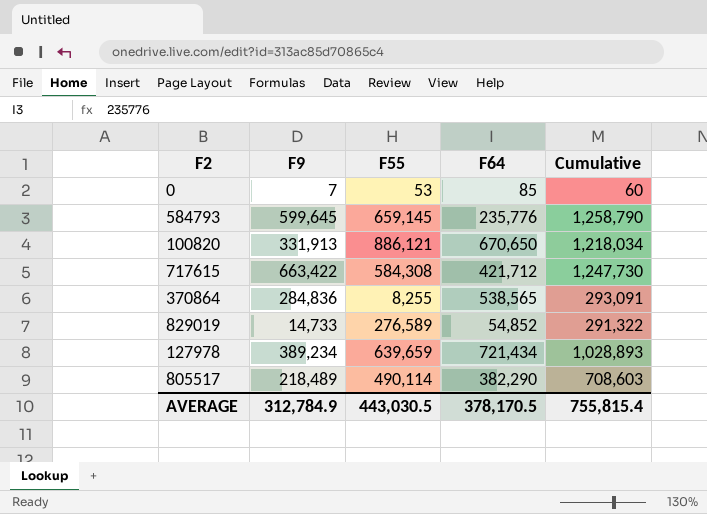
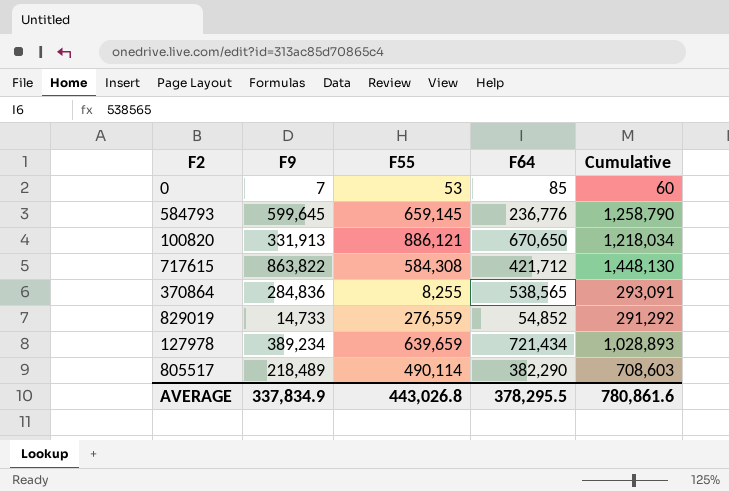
584793 | F64: 235,776 -> 236,776
717615 | F9: 663,422 -> 863,822
717615 | Cumulative: 1,247,730 -> 1,448,130
829019 | F55: 276,589 -> 276,559
829019 | Cumulative: 291,322 -> 291,292
AVERAGE | F9: 312,784.9 -> 337,834.9
AVERAGE | F55: 443,030.5 -> 443,026.8
AVERAGE | F64: 378,170.5 -> 378,295.5
AVERAGE | Cumulative: 755,815.4 -> 780,861.6

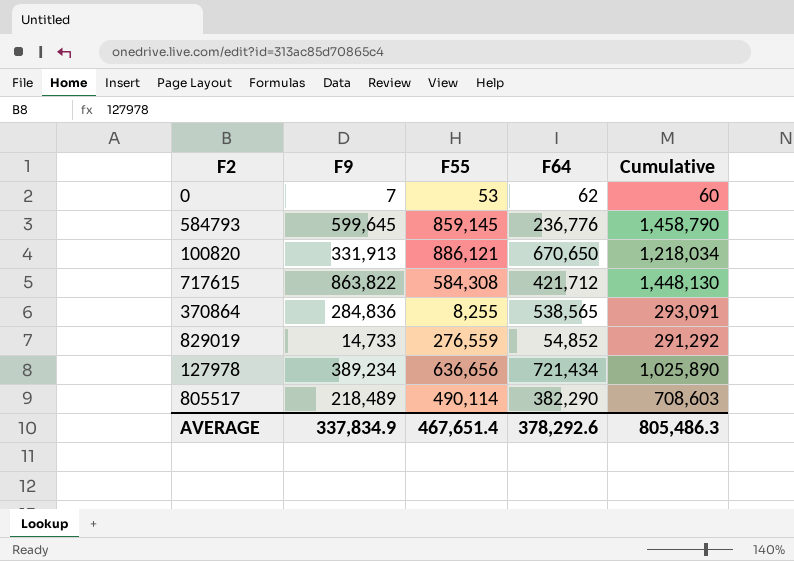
0 | F64: 85 -> 62
584793 | F55: 659,145 -> 859,145
584793 | Cumulative: 1,258,790 -> 1,458,790
127978 | F55: 639,659 -> 636,656
127978 | Cumulative: 1,028,893 -> 1,025,890
AVERAGE | F55: 443,026.8 -> 467,651.4
AVERAGE | F64: 378,295.5 -> 378,292.6
AVERAGE | Cumulative: 780,861.6 -> 805,486.3

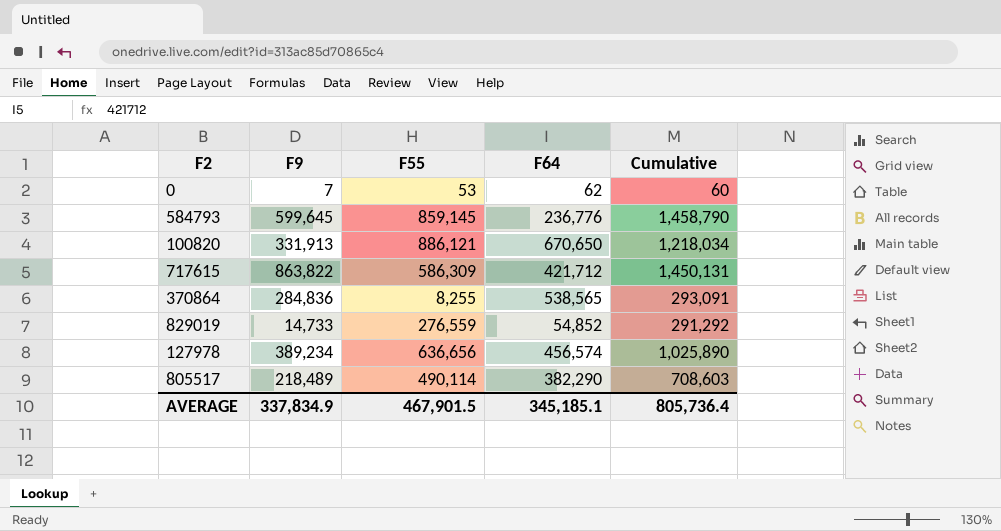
717615 | F55: 584,308 -> 586,309
717615 | Cumulative: 1,448,130 -> 1,450,131
127978 | F64: 721,434 -> 456,574
AVERAGE | F55: 467,651.4 -> 467,901.5
AVERAGE | F64: 378,292.6 -> 345,185.1
AVERAGE | Cumulative: 805,486.3 -> 805,736.4

